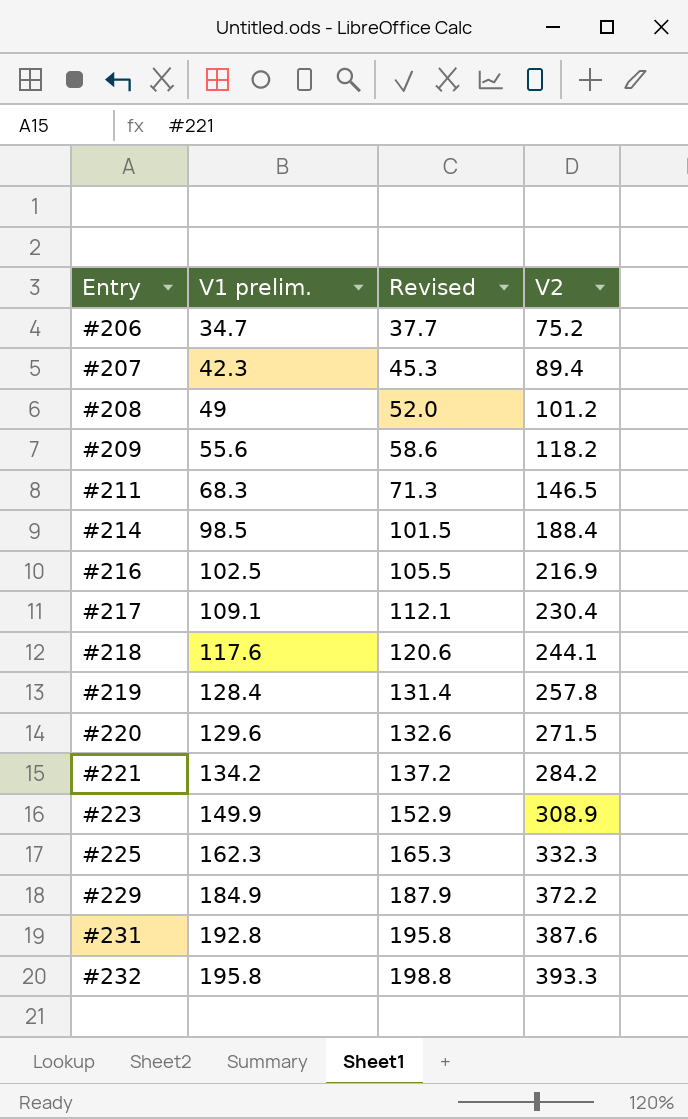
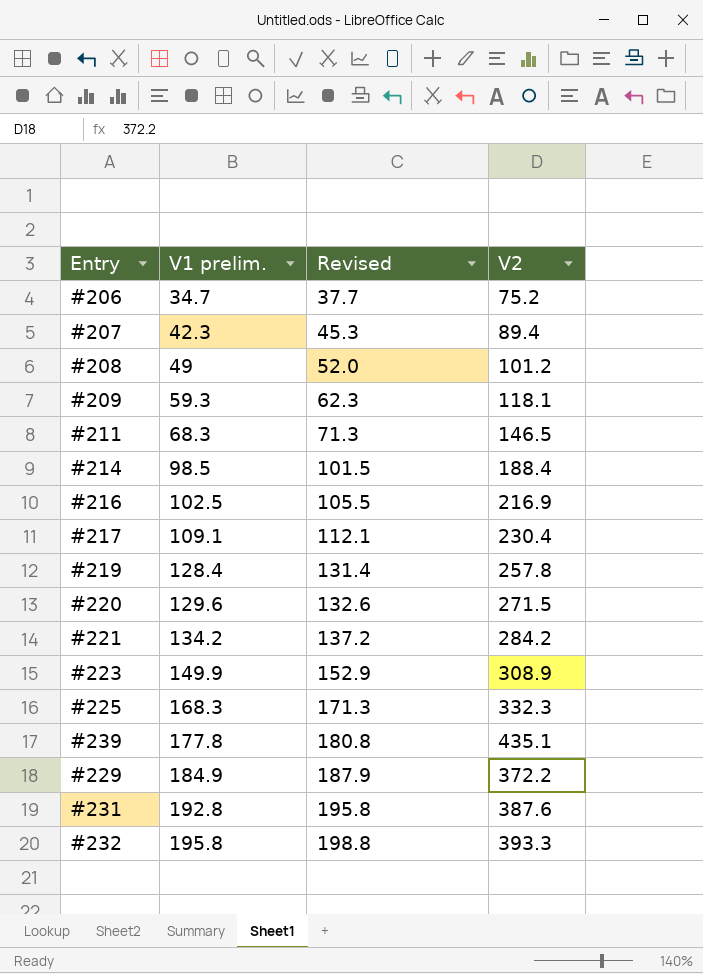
row #218: 117.6 | 120.6 | 244.1 -> none
#209 | V1 prelim.: 55.6 -> 59.3
#209 | Revised: 58.6 -> 62.3
#209 | V2: 118.2 -> 118.1
#225 | V1 prelim.: 162.3 -> 168.3
#225 | Revised: 165.3 -> 171.3
row #239: none -> 177.8 | 180.8 | 435.1

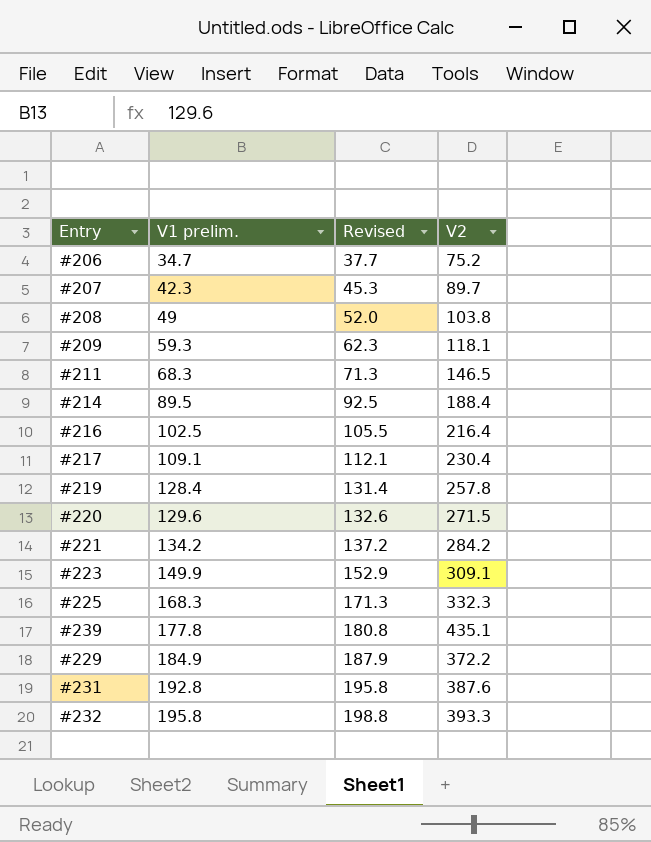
#207 | V2: 89.4 -> 89.7
#208 | V2: 101.2 -> 103.8
#214 | V1 prelim.: 98.5 -> 89.5
#214 | Revised: 101.5 -> 92.5
#216 | V2: 216.9 -> 216.4
#223 | V2: 308.9 -> 309.1

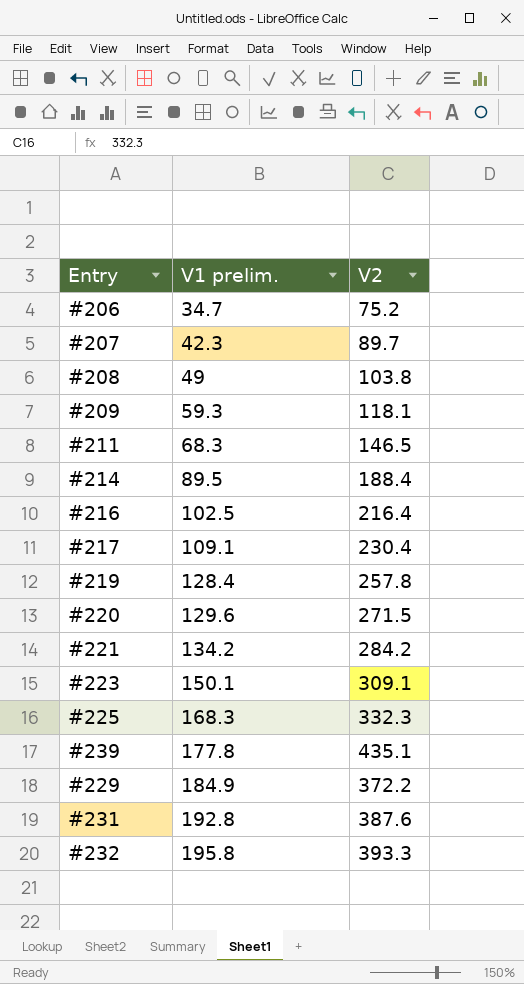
column Revised | formula: [V1 prelim.] + 3 -> none
#223 | V1 prelim.: 149.9 -> 150.1

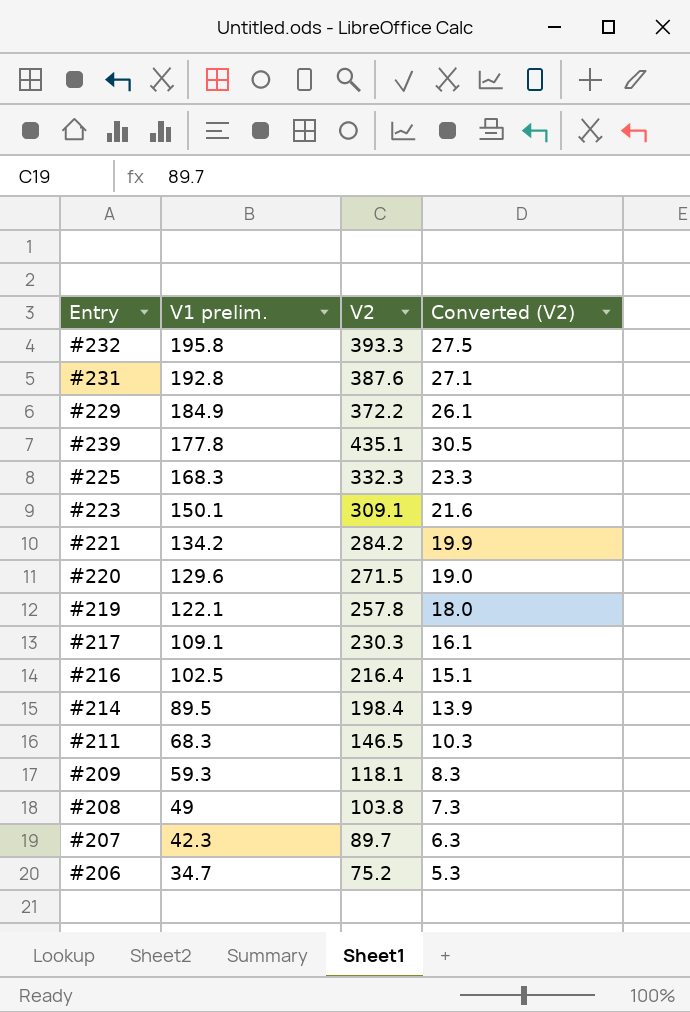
row order: V1 prelim. ascending -> V1 prelim. descending
column Converted (V2) | formula: none -> [V2] * 0.07
#219 | V1 prelim.: 128.4 -> 122.1
#217 | V2: 230.4 -> 230.3
#214 | V2: 188.4 -> 198.4

